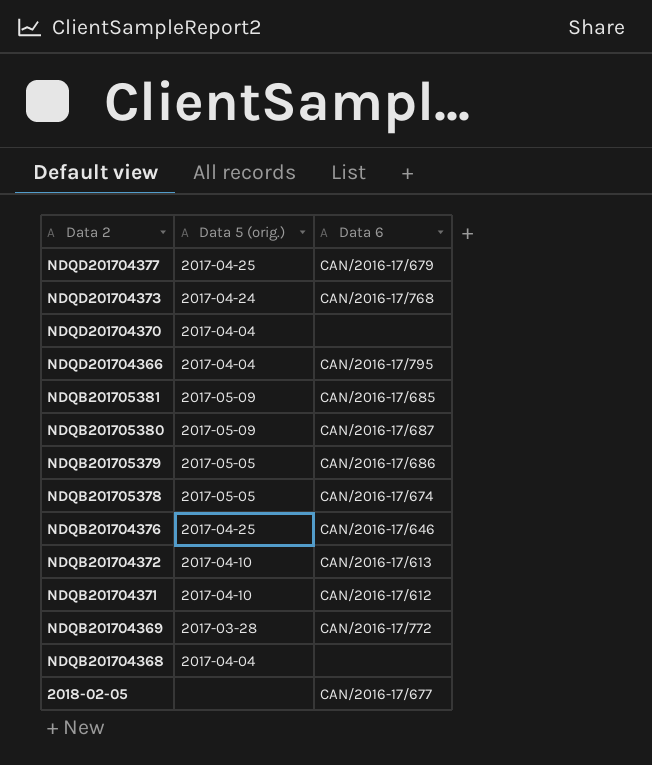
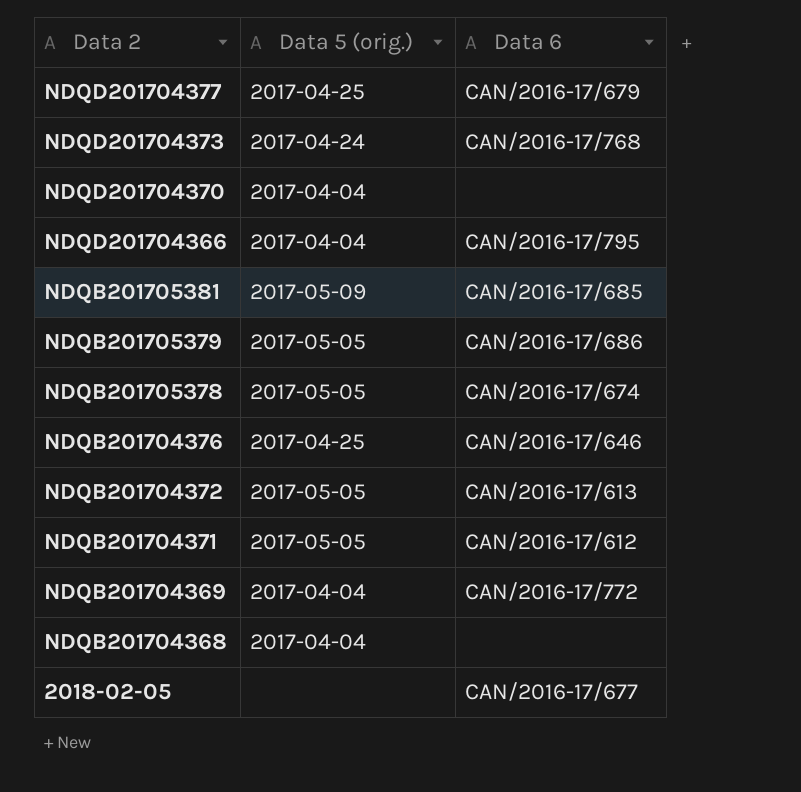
row NDQB201705380: 2017-05-09 | CAN/2016-17/687 -> none
NDQB201704372 | Data 5 (orig.): 2017-04-10 -> 2017-05-05
NDQB201704371 | Data 5 (orig.): 2017-04-10 -> 2017-05-05
NDQB201704369 | Data 5 (orig.): 2017-03-28 -> 2017-04-04

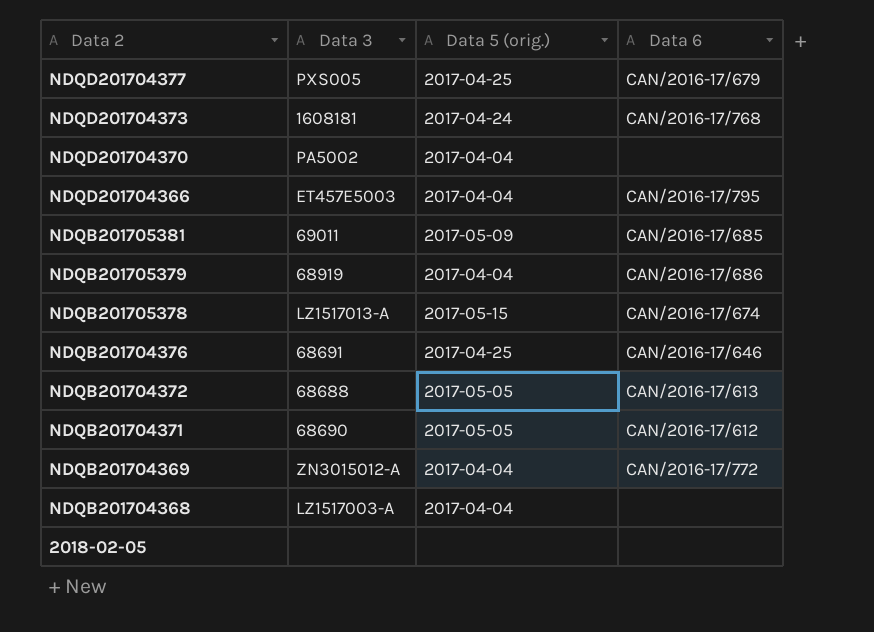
column Data 3 | position: none -> 2
NDQB201705379 | Data 5 (orig.): 2017-05-05 -> 2017-04-04
NDQB201705378 | Data 5 (orig.): 2017-05-05 -> 2017-05-15
2018-02-05 | Data 6: CAN/2016-17/677 -> none

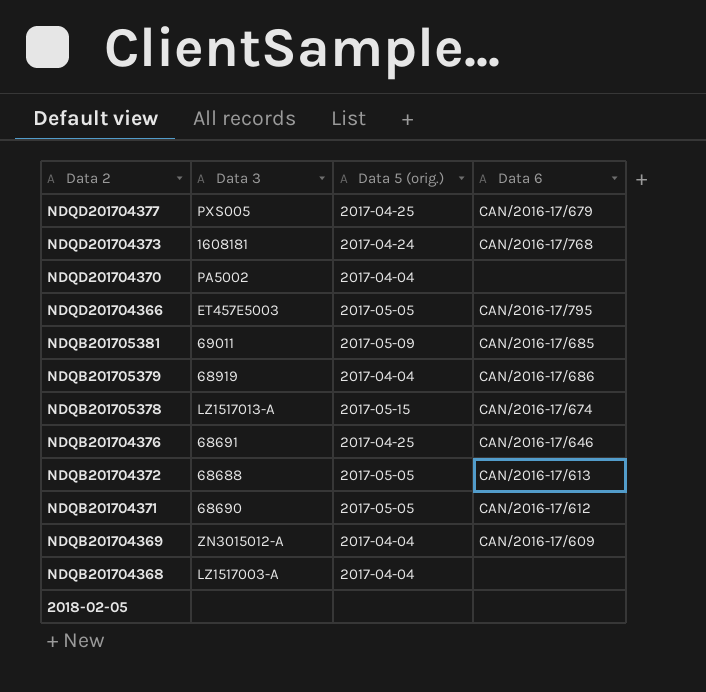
NDQD201704366 | Data 5 (orig.): 2017-04-04 -> 2017-05-05
NDQB201704369 | Data 6: CAN/2016-17/772 -> CAN/2016-17/609

